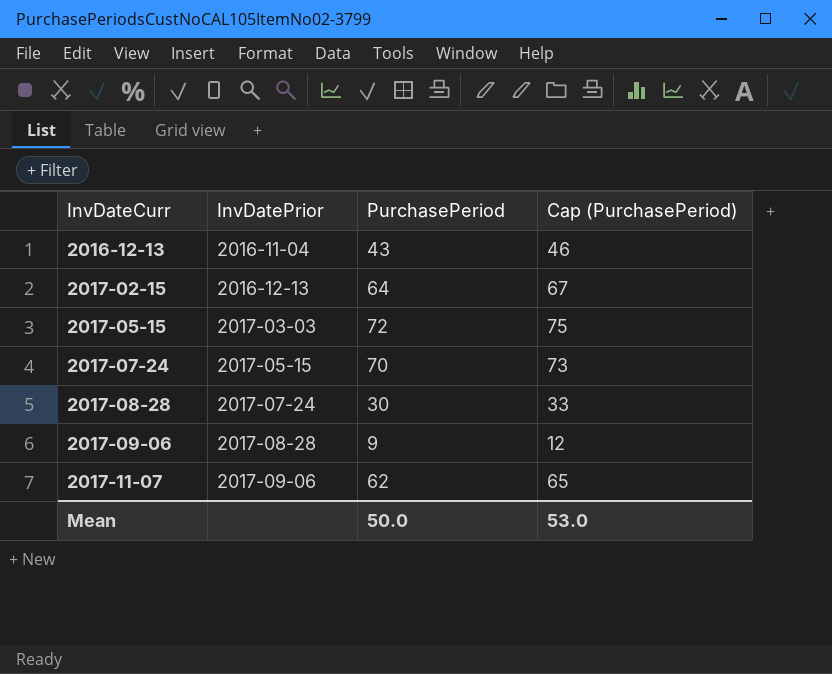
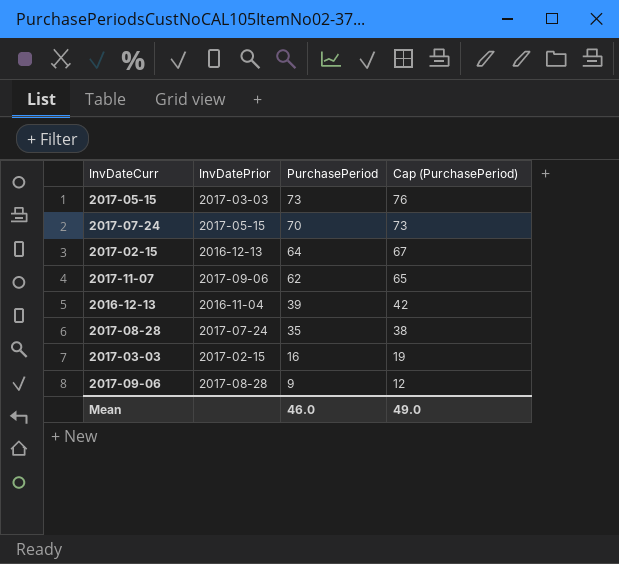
row order: InvDateCurr ascending -> PurchasePeriod descending
2017-05-15 | PurchasePeriod: 72 -> 73
2017-05-15 | Cap (PurchasePeriod): 75 -> 76
2016-12-13 | PurchasePeriod: 43 -> 39
2016-12-13 | Cap (PurchasePeriod): 46 -> 42
2017-08-28 | PurchasePeriod: 30 -> 35
2017-08-28 | Cap (PurchasePeriod): 33 -> 38
row 2017-03-03: none -> 2017-02-15 | 16 | 19
Mean | PurchasePeriod: 50.0 -> 46.0
Mean | Cap (PurchasePeriod): 53.0 -> 49.0

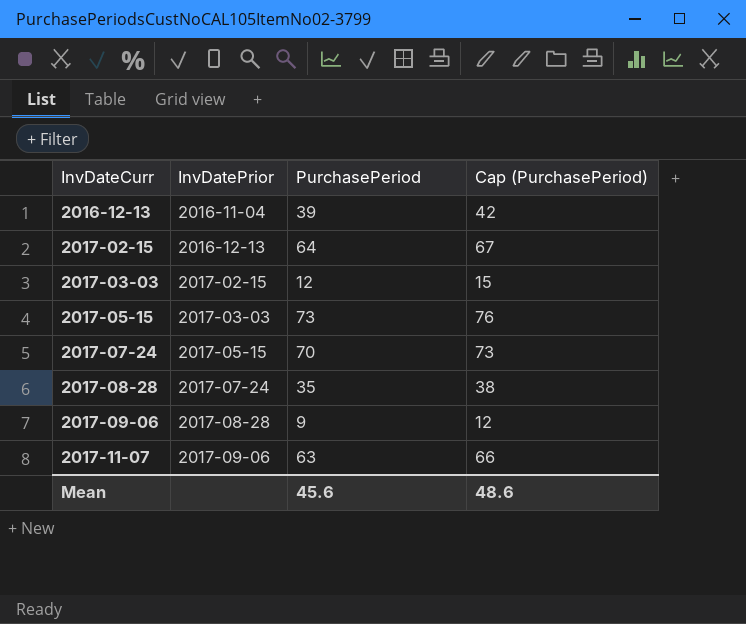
row order: PurchasePeriod descending -> InvDateCurr ascending
2017-03-03 | PurchasePeriod: 16 -> 12
2017-03-03 | Cap (PurchasePeriod): 19 -> 15
2017-11-07 | PurchasePeriod: 62 -> 63
2017-11-07 | Cap (PurchasePeriod): 65 -> 66
Mean | PurchasePeriod: 46.0 -> 45.6
Mean | Cap (PurchasePeriod): 49.0 -> 48.6

